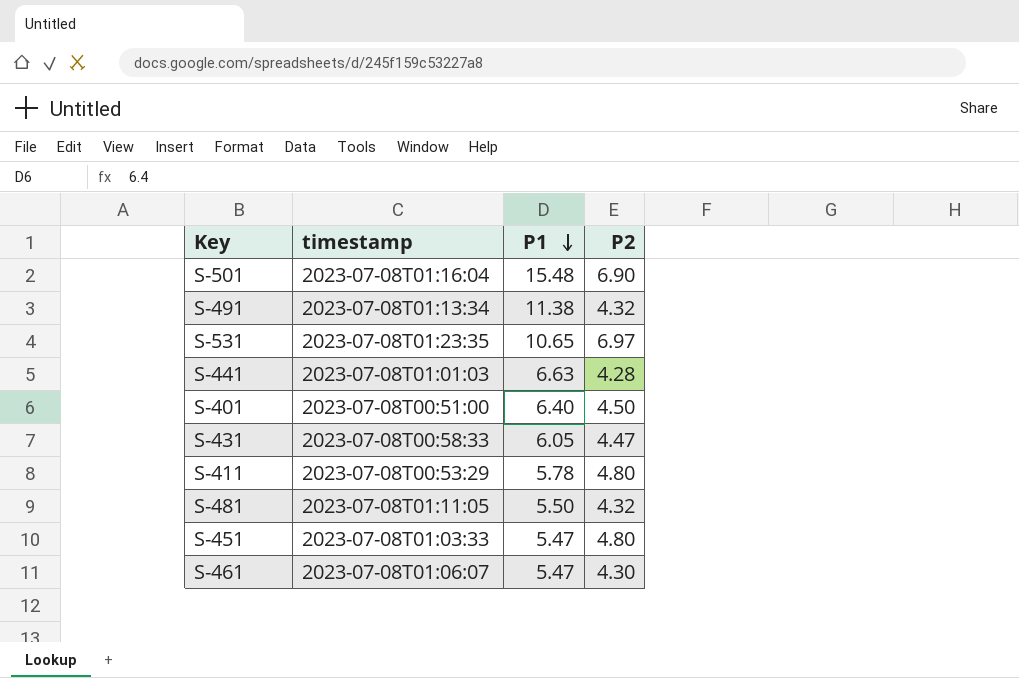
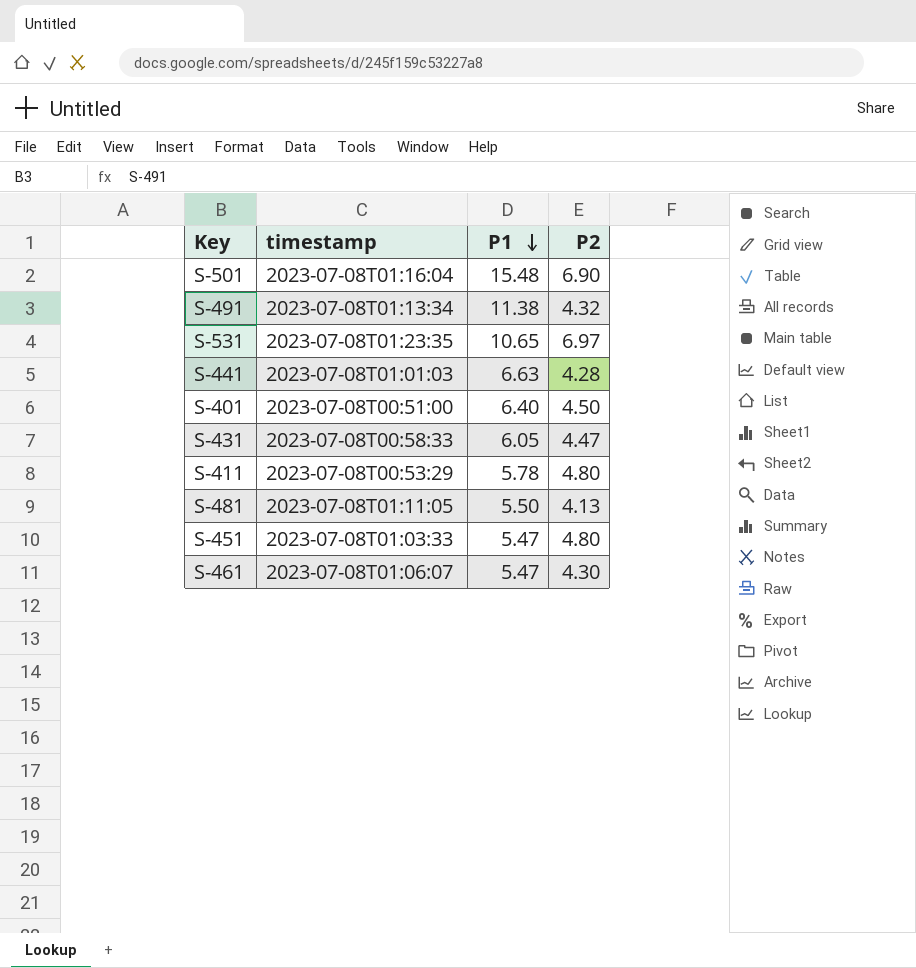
S-481 | P2: 4.32 -> 4.13

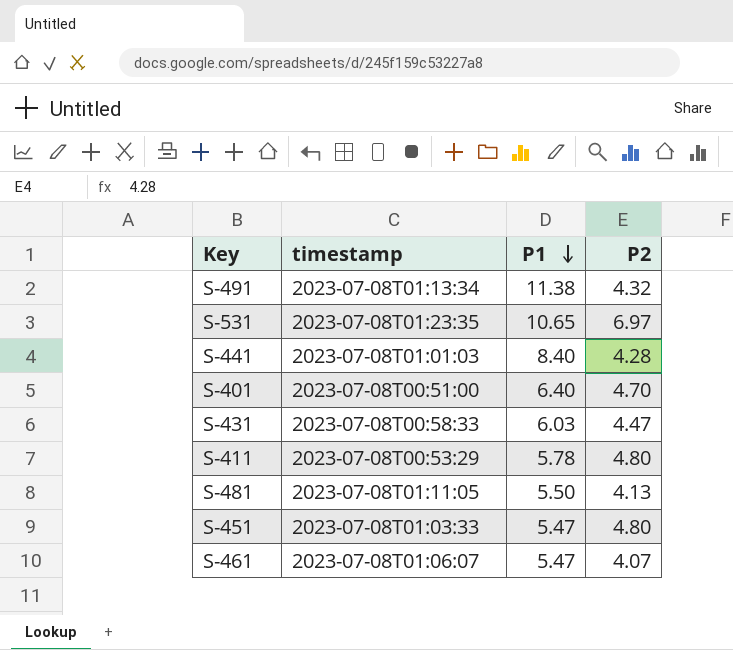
row S-501: 2023-07-08T01:16:04 | 15.48 | 6.90 -> none
S-441 | P1: 6.63 -> 8.40
S-401 | P2: 4.50 -> 4.70
S-431 | P1: 6.05 -> 6.03
S-461 | P2: 4.30 -> 4.07

